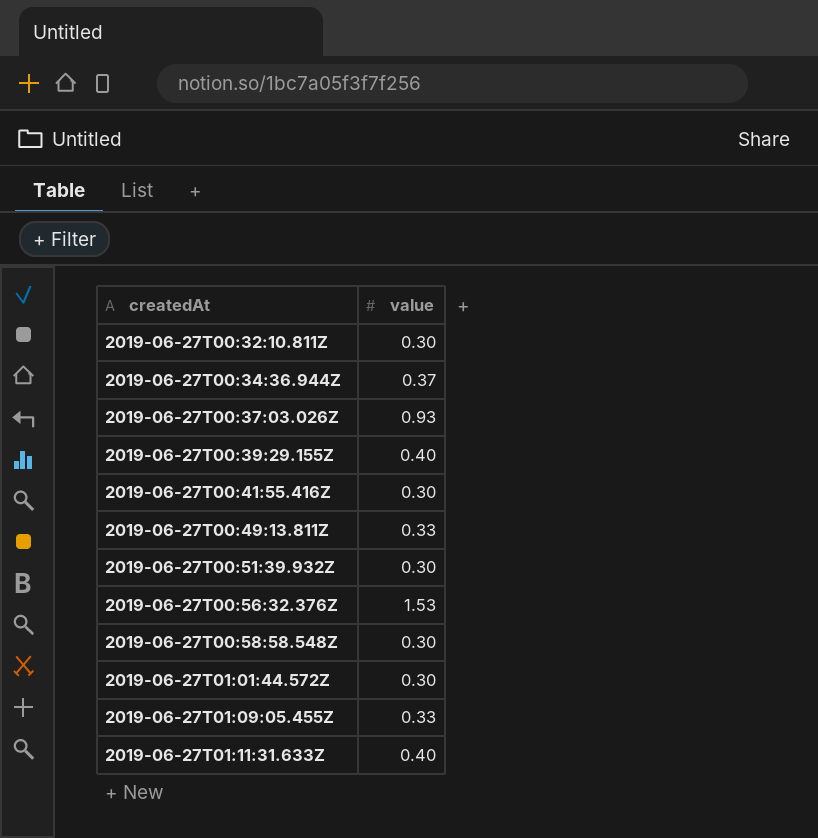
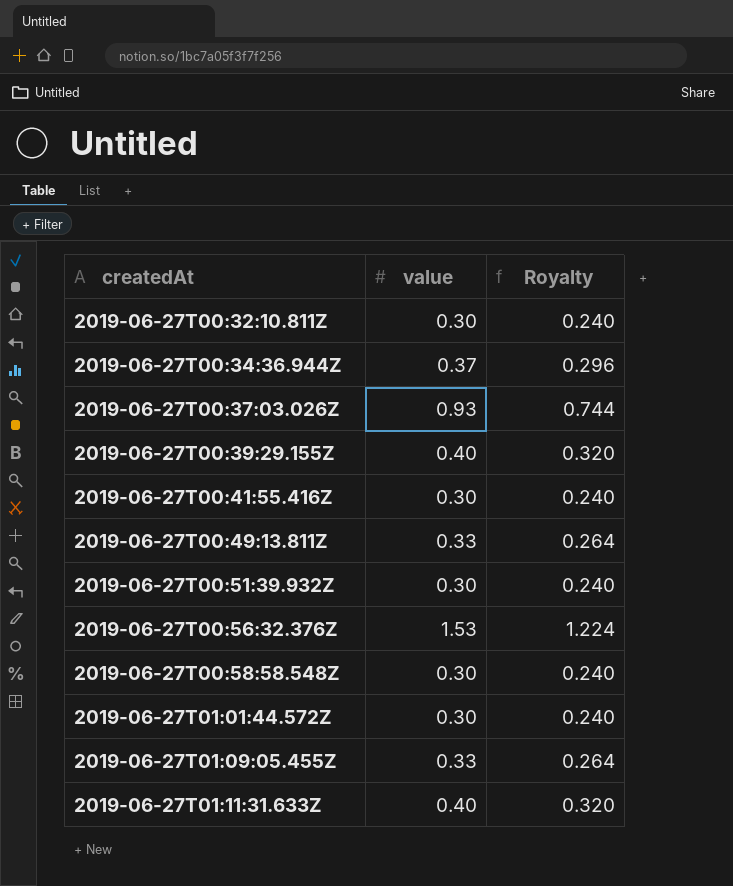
column Royalty | formula: none -> [value] * 0.8

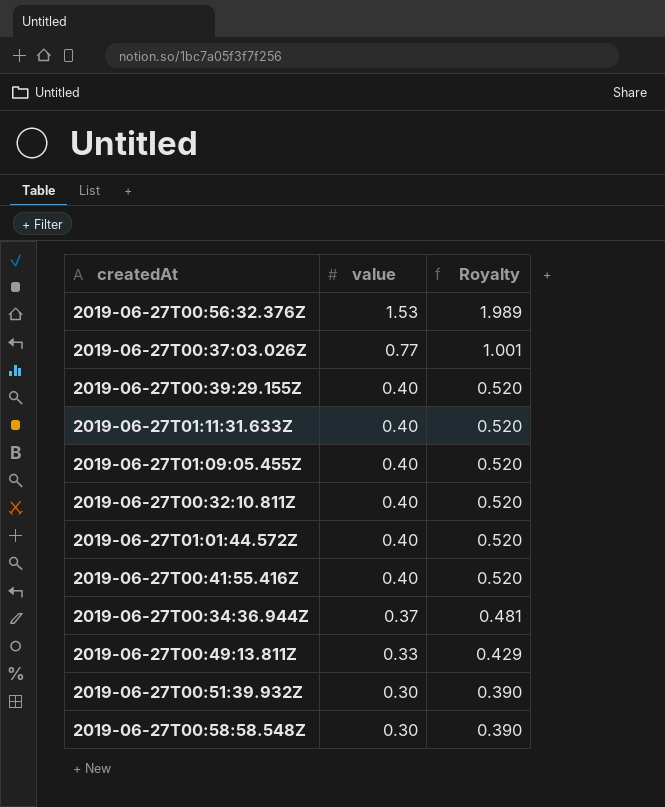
row order: createdAt ascending -> value descending
column Royalty | formula: [value] * 0.8 -> [value] * 1.3
2019-06-27T00:37:03.026Z | value: 0.93 -> 0.77
2019-06-27T01:09:05.455Z | value: 0.33 -> 0.40
2019-06-27T00:32:10.811Z | value: 0.30 -> 0.40
2019-06-27T01:01:44.572Z | value: 0.30 -> 0.40
2019-06-27T00:41:55.416Z | value: 0.30 -> 0.40

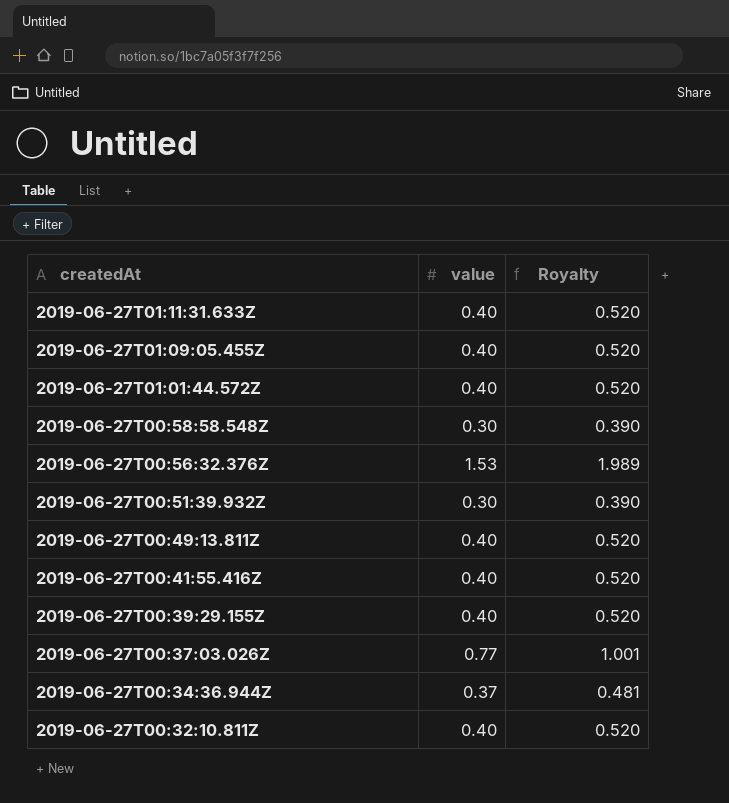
row order: value descending -> createdAt descending
2019-06-27T00:49:13.811Z | value: 0.33 -> 0.40
2019-06-27T00:49:13.811Z | Royalty: 0.429 -> 0.520

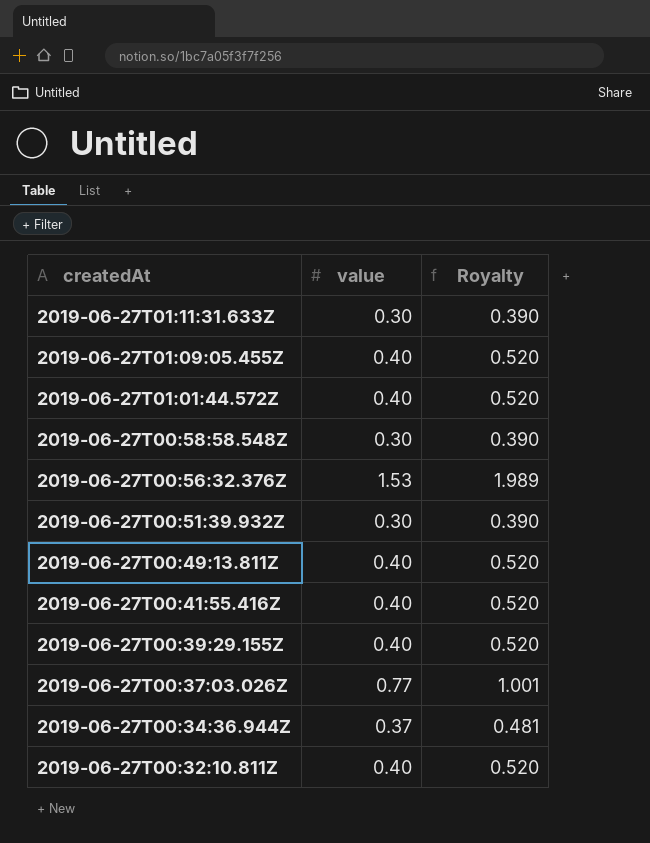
2019-06-27T01:11:31.633Z | value: 0.40 -> 0.30
2019-06-27T01:11:31.633Z | Royalty: 0.520 -> 0.390

